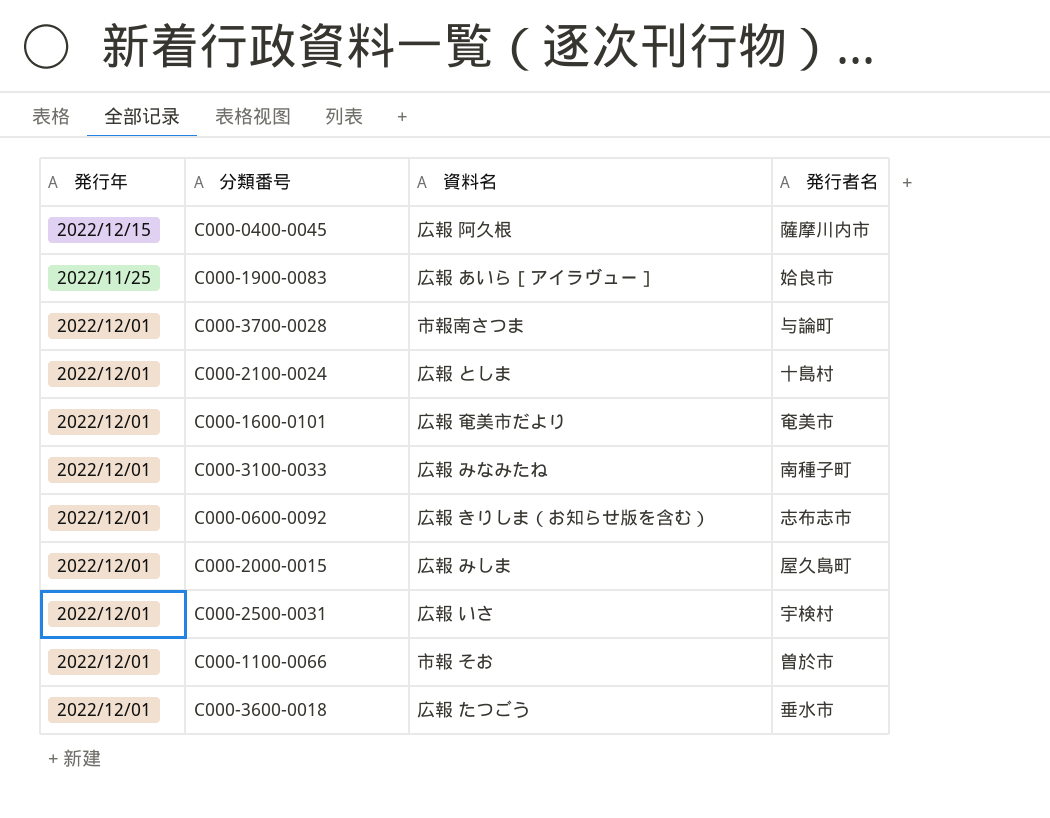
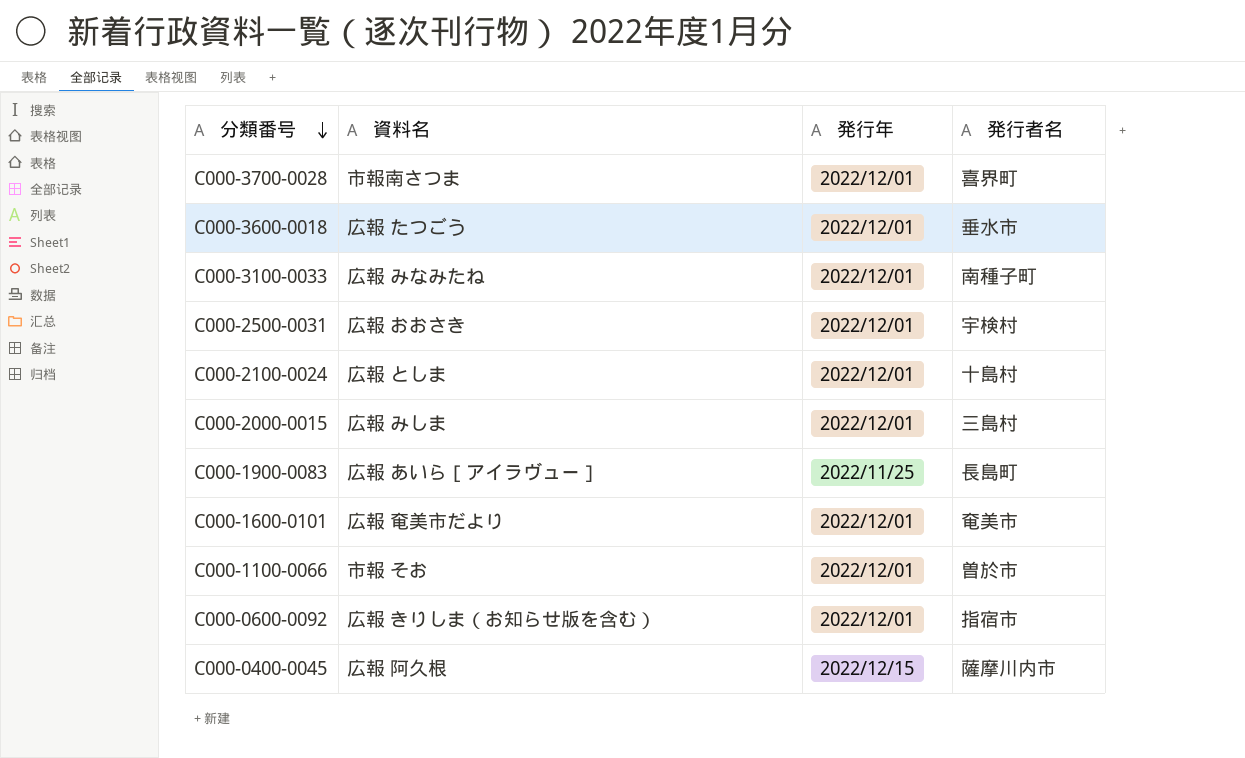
row order: none -> 分類番号 descending
column 発行年 | position: 1 -> 3
C000-3700-0028 | 発行者名: 与論町 -> 喜界町
C000-2500-0031 | 資料名: 広報 いさ -> 広報 おおさき
C000-2000-0015 | 発行者名: 屋久島町 -> 三島村
C000-1900-0083 | 発行者名: 姶良市 -> 長島町
C000-0600-0092 | 発行者名: 志布志市 -> 指宿市

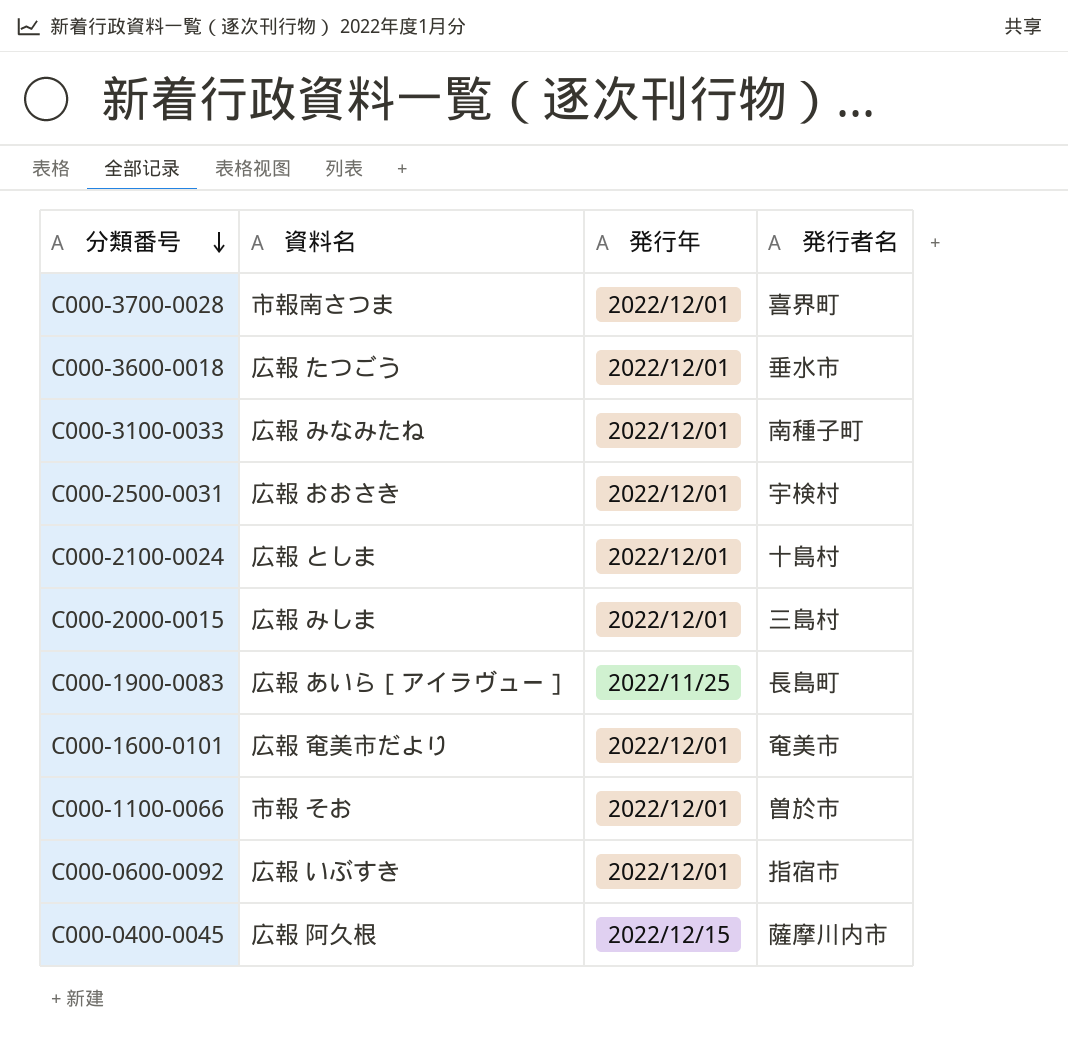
C000-0600-0092 | 資料名: 広報 きりしま（お知らせ版を含む） -> 広報 いぶすき

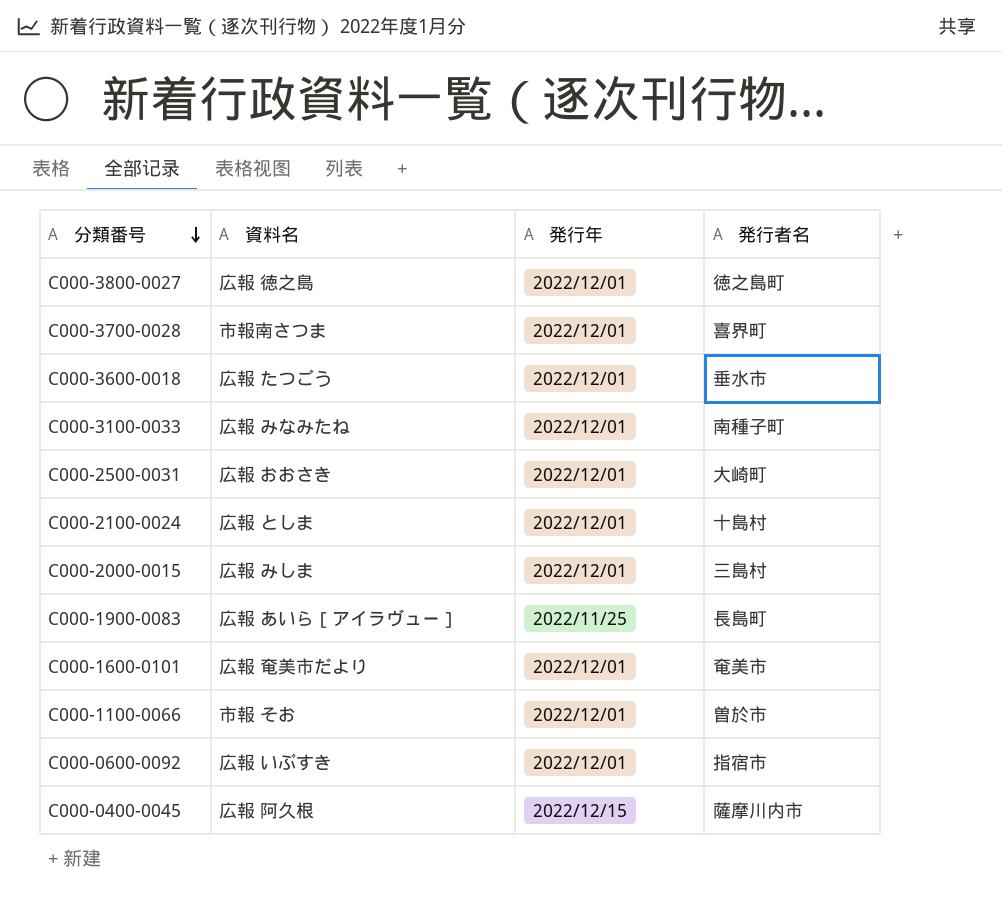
row C000-3800-0027: none -> 広報 徳之島 | 2022/12/01 | 徳之島町
C000-2500-0031 | 発行者名: 宇検村 -> 大崎町

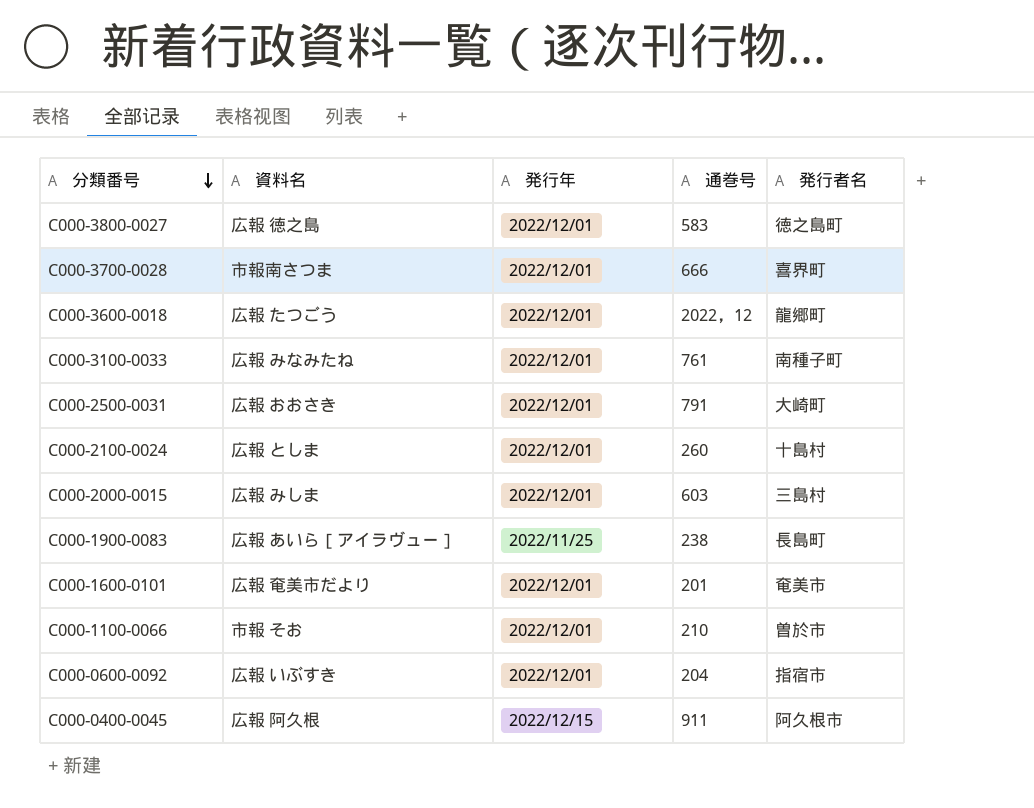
column 通巻号 | position: none -> 4
C000-3600-0018 | 発行者名: 垂水市 -> 龍郷町
C000-0400-0045 | 発行者名: 薩摩川内市 -> 阿久根市

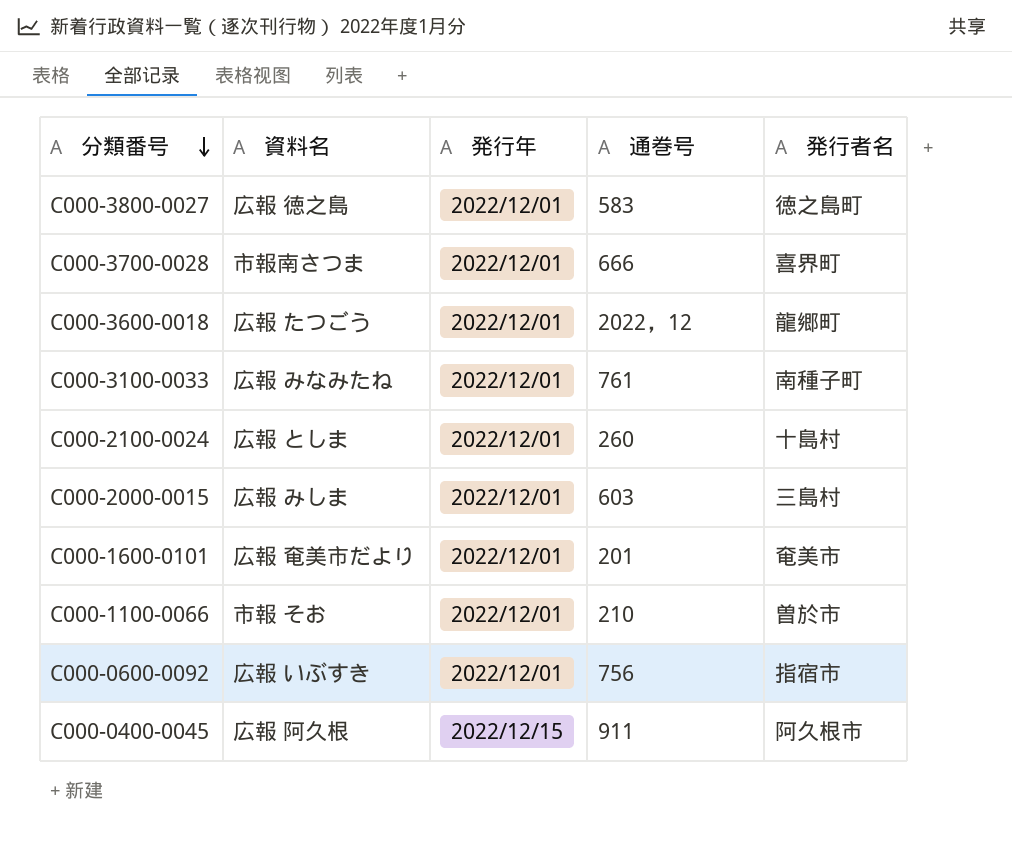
row C000-2500-0031: 広報 おおさき | 2022/12/01 | 791 | 大崎町 -> none
row C000-1900-0083: 広報 あいら［アイラヴュー］ | 2022/11/25 | 238 | 長島町 -> none
C000-0600-0092 | 通巻号: 204 -> 756

